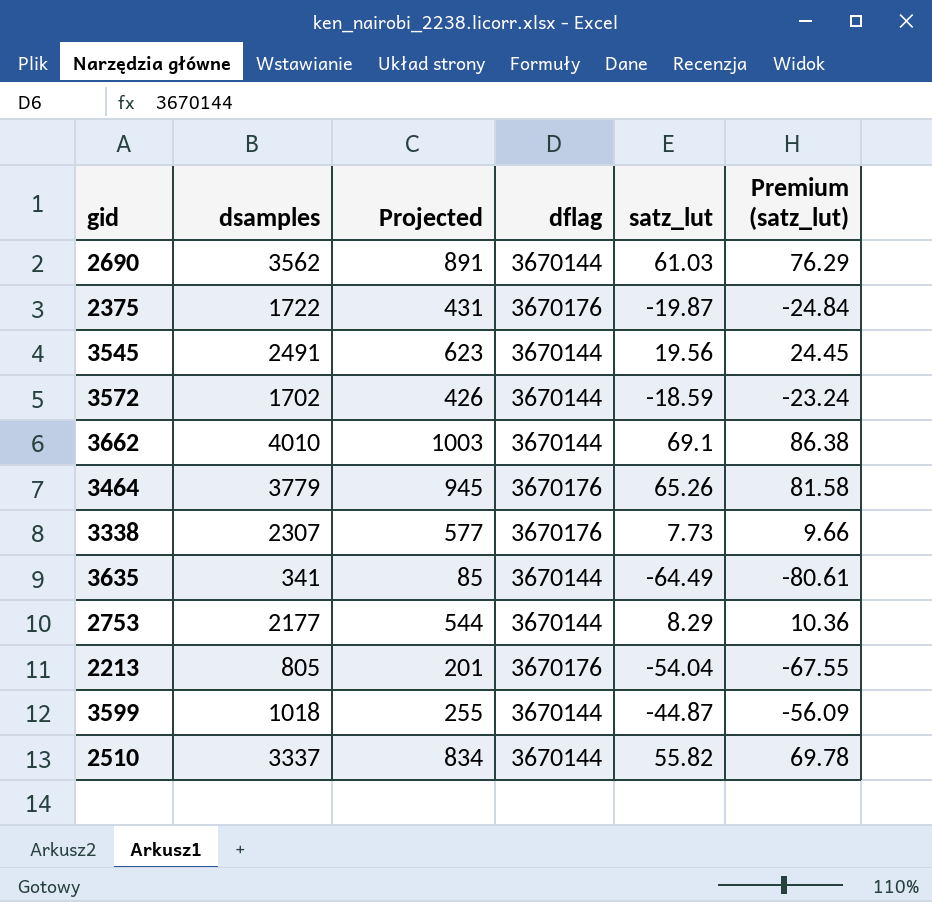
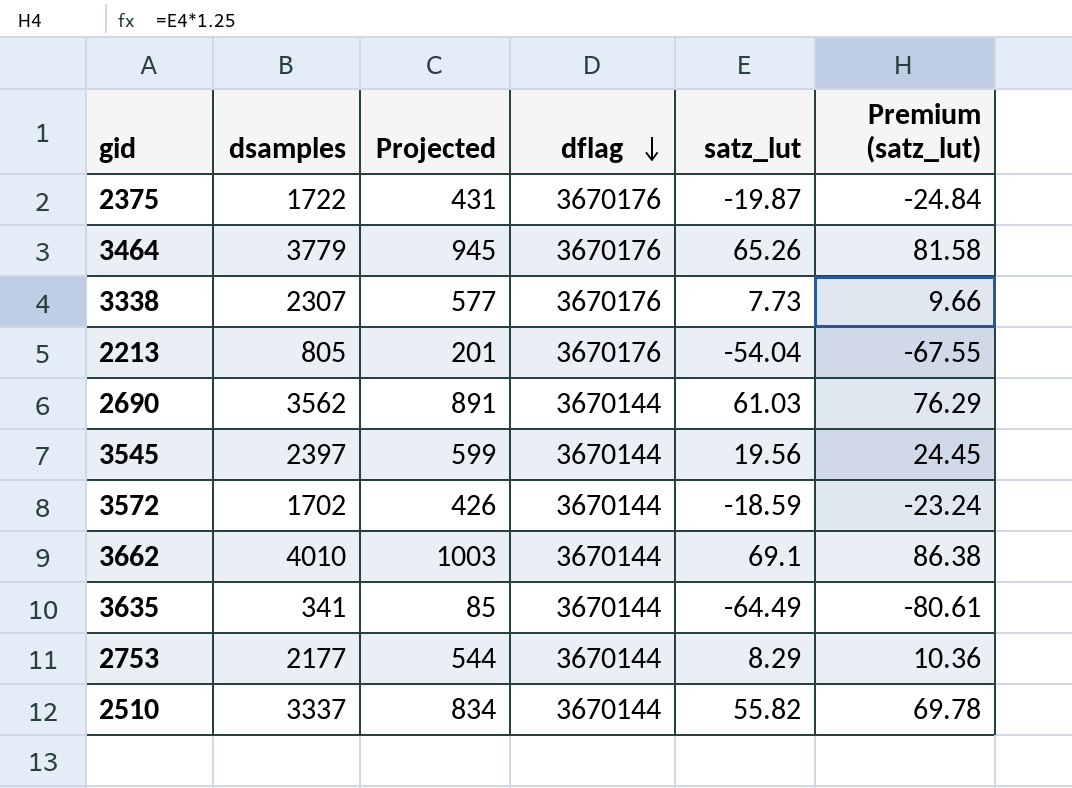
row order: none -> dflag descending
row 3599: 1018 | 255 | 3670144 | -44.87 | -56.09 -> none
3545 | dsamples: 2491 -> 2397
3545 | Projected: 623 -> 599

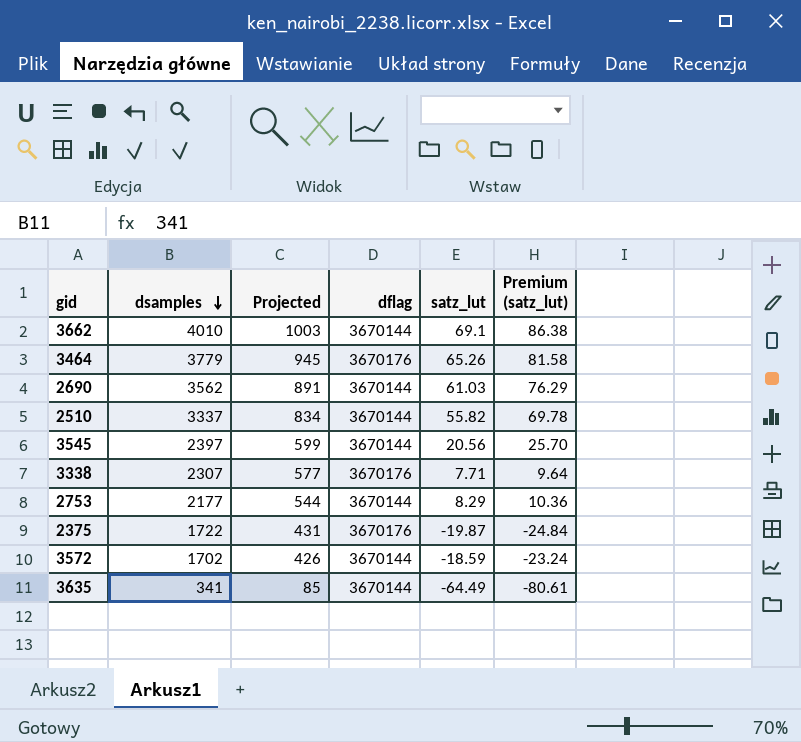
row order: dflag descending -> dsamples descending
row 2213: 805 | 201 | 3670176 | -54.04 | -67.55 -> none
3545 | satz_lut: 19.56 -> 20.56
3545 | Premium (satz_lut): 24.45 -> 25.70
3338 | satz_lut: 7.73 -> 7.71
3338 | Premium (satz_lut): 9.66 -> 9.64

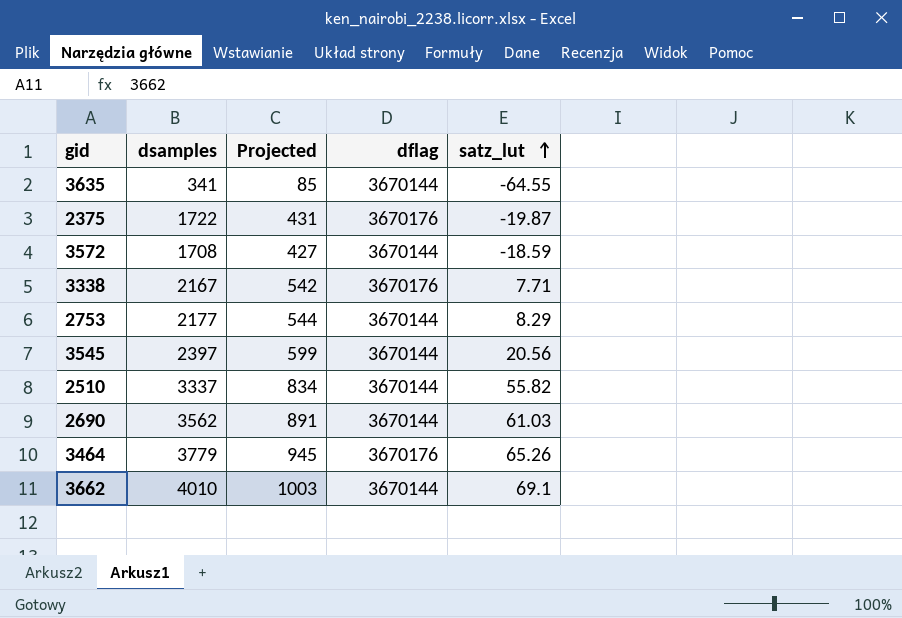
row order: dsamples descending -> satz_lut ascending
column Premium (satz_lut) | formula: [satz_lut] * 1.25 -> none
3635 | satz_lut: -64.49 -> -64.55
3572 | dsamples: 1702 -> 1708
3572 | Projected: 426 -> 427
3338 | dsamples: 2307 -> 2167
3338 | Projected: 577 -> 542

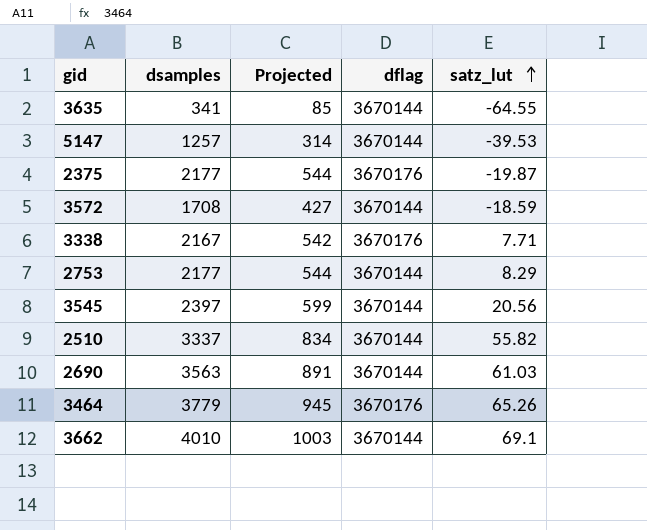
row 5147: none -> 1257 | 314 | 3670144 | -39.53
2375 | dsamples: 1722 -> 2177
2375 | Projected: 431 -> 544
2690 | dsamples: 3562 -> 3563

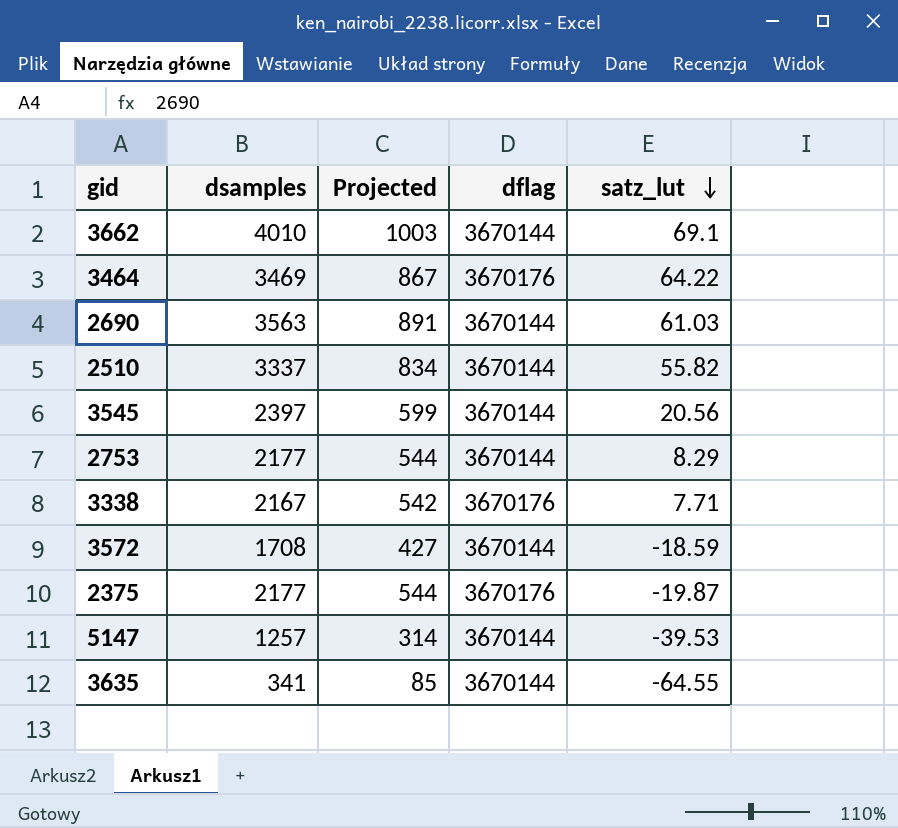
row order: satz_lut ascending -> satz_lut descending
3464 | dsamples: 3779 -> 3469
3464 | Projected: 945 -> 867
3464 | satz_lut: 65.26 -> 64.22

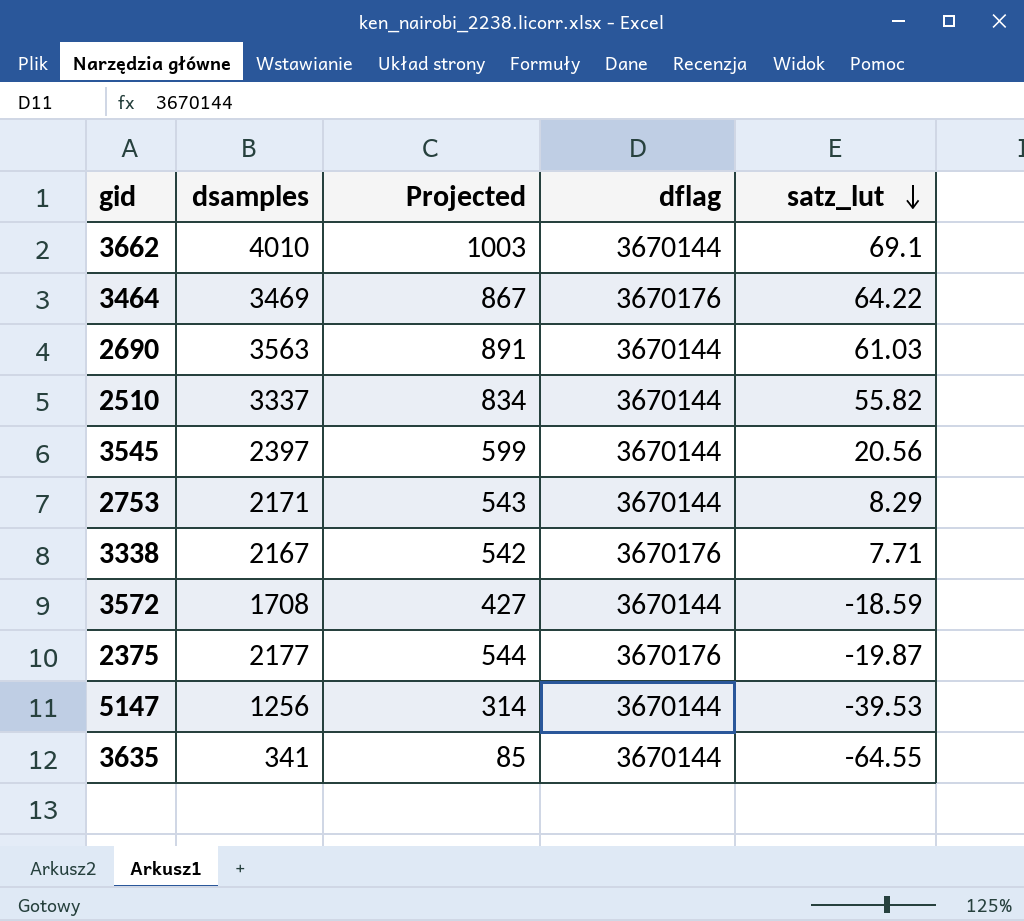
2753 | dsamples: 2177 -> 2171
2753 | Projected: 544 -> 543
5147 | dsamples: 1257 -> 1256

